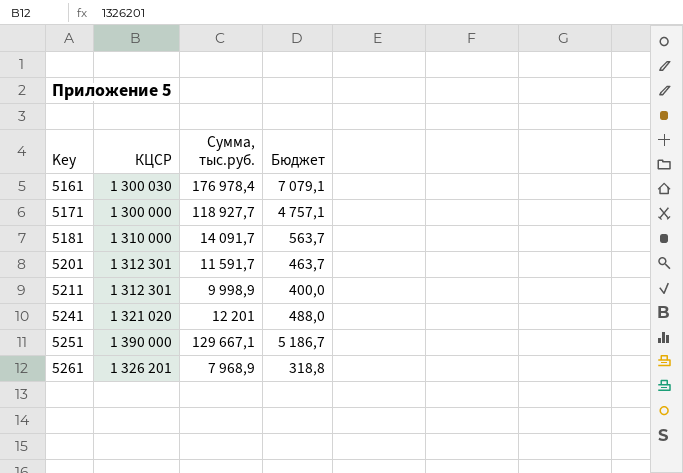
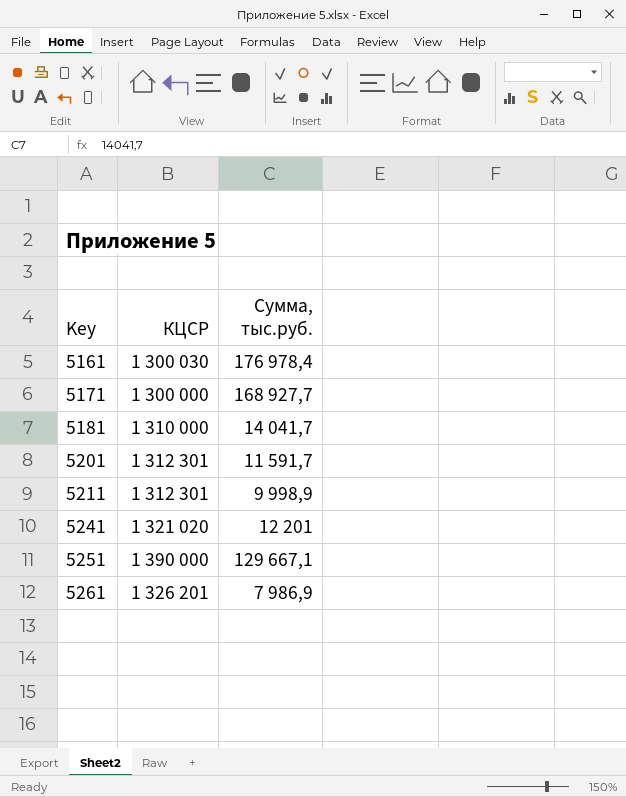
column Бюджет | formula: [Сумма, тыс.руб.] * 0,04 -> none
5171 | Сумма, тыс.руб.: 118 927,7 -> 168 927,7
5181 | Сумма, тыс.руб.: 14 091,7 -> 14 041,7
5261 | Сумма, тыс.руб.: 7 968,9 -> 7 986,9

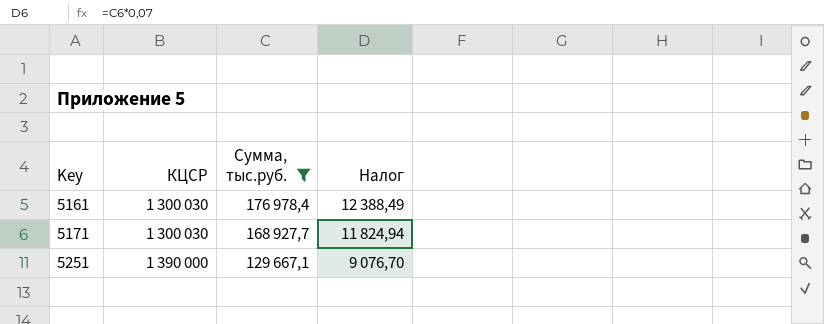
filter: none -> Сумма, тыс.руб. >= 129 667,1
column Налог | formula: none -> [Сумма, тыс.руб.] * 0,07
5171 | КЦСР: 1 300 000 -> 1 300 030

